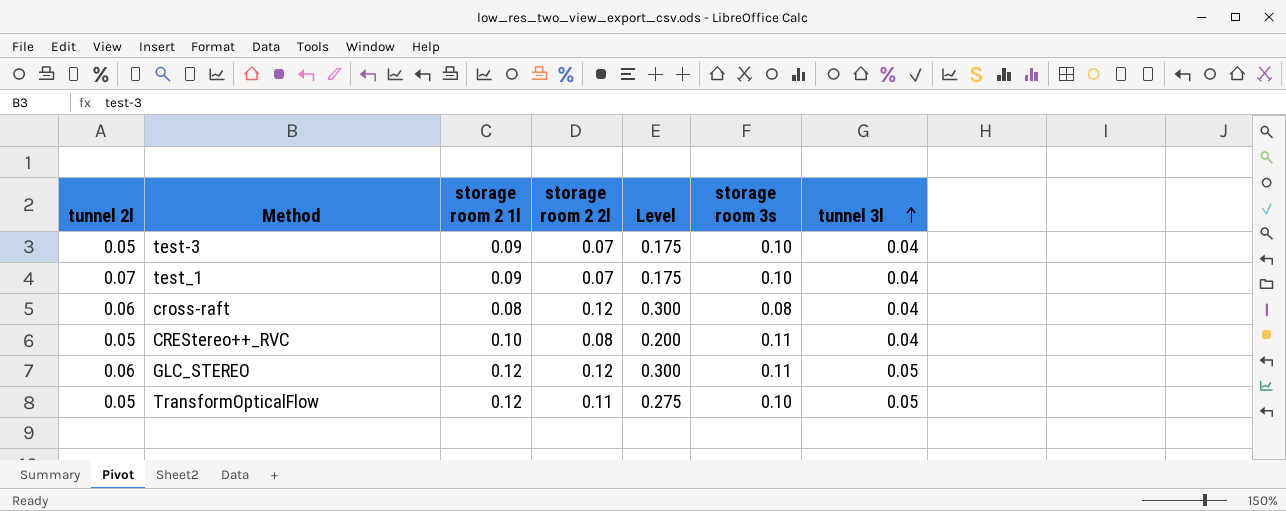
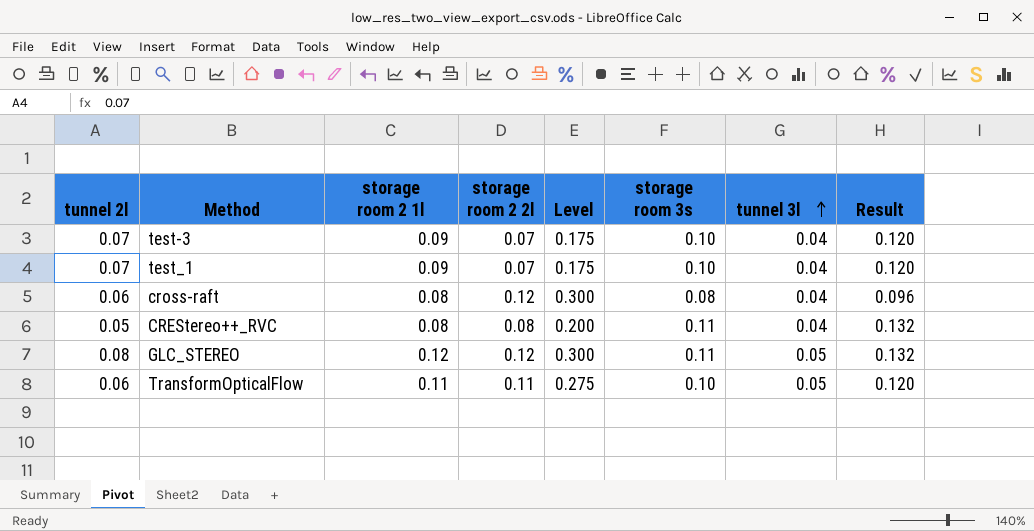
column Result | formula: none -> [storage room 3s] * 1.2
test-3 | tunnel 2l: 0.05 -> 0.07
CREStereo++_RVC | storage room 2 1l: 0.10 -> 0.08
GLC_STEREO | tunnel 2l: 0.06 -> 0.08
TransformOpticalFlow | tunnel 2l: 0.05 -> 0.06
TransformOpticalFlow | storage room 2 1l: 0.12 -> 0.11

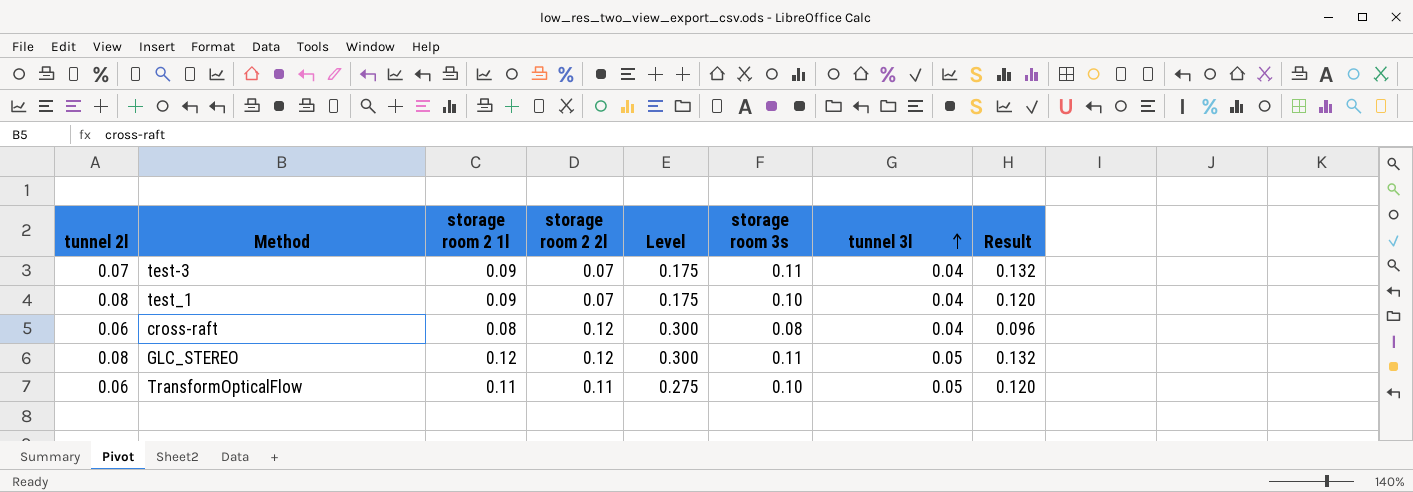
row CREStereo++_RVC: 0.05 | 0.08 | 0.08 | 0.200 | 0.11 | 0.04 | 0.132 -> none
test-3 | storage room 3s: 0.10 -> 0.11
test-3 | Result: 0.120 -> 0.132
test_1 | tunnel 2l: 0.07 -> 0.08

